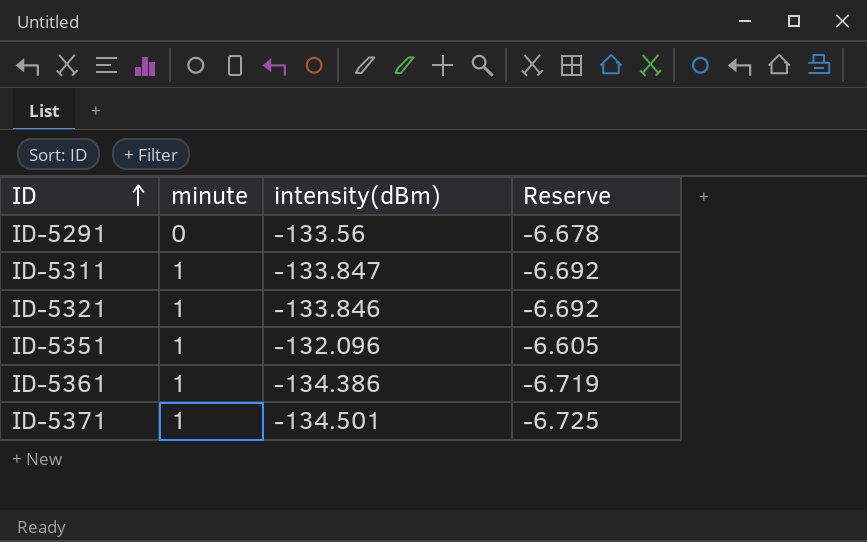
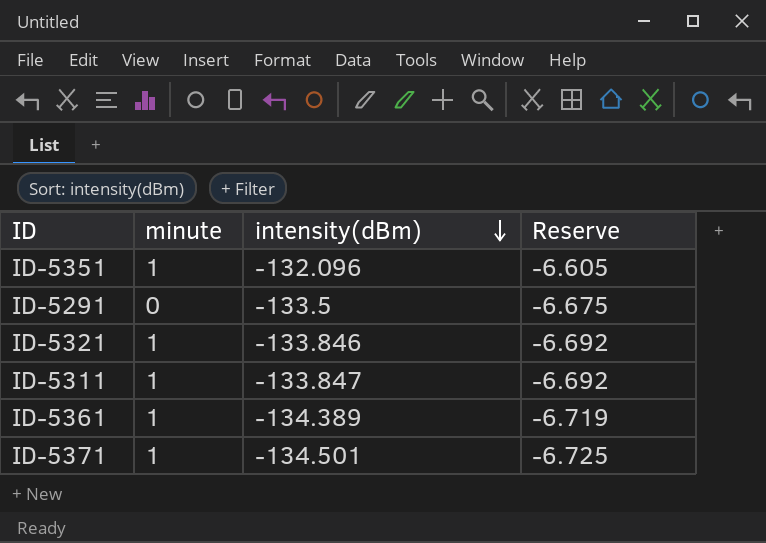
row order: ID ascending -> intensity(dBm) descending
ID-5291 | intensity(dBm): -133.56 -> -133.5
ID-5291 | Reserve: -6.678 -> -6.675
ID-5361 | intensity(dBm): -134.386 -> -134.389

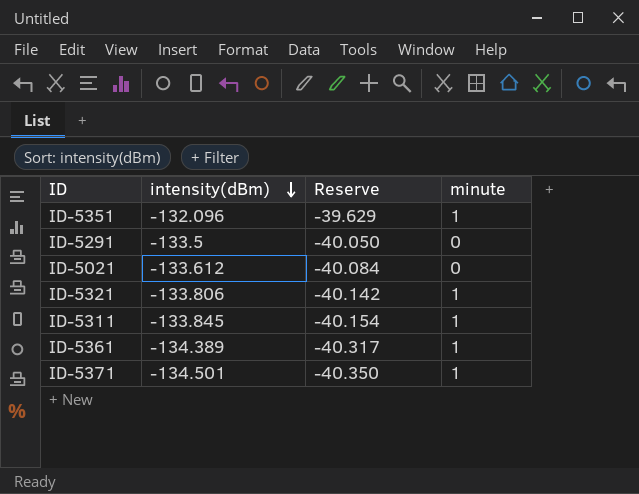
column Reserve | formula: [intensity(dBm)] * 0.05 -> [intensity(dBm)] * 0.3
column minute | position: 2 -> 4
row ID-5021: none -> -133.612 | -40.084 | 0
ID-5321 | intensity(dBm): -133.846 -> -133.806
ID-5311 | intensity(dBm): -133.847 -> -133.845

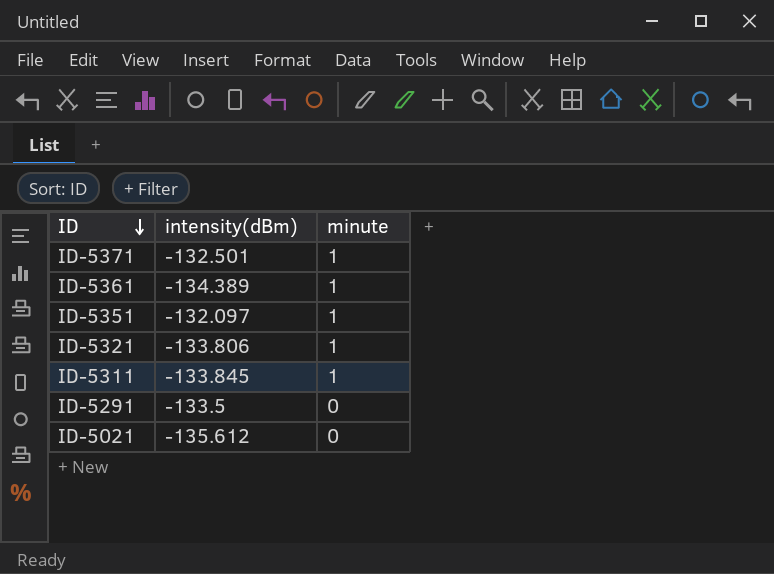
row order: intensity(dBm) descending -> ID descending
column Reserve | formula: [intensity(dBm)] * 0.3 -> none
ID-5371 | intensity(dBm): -134.501 -> -132.501
ID-5351 | intensity(dBm): -132.096 -> -132.097
ID-5021 | intensity(dBm): -133.612 -> -135.612

